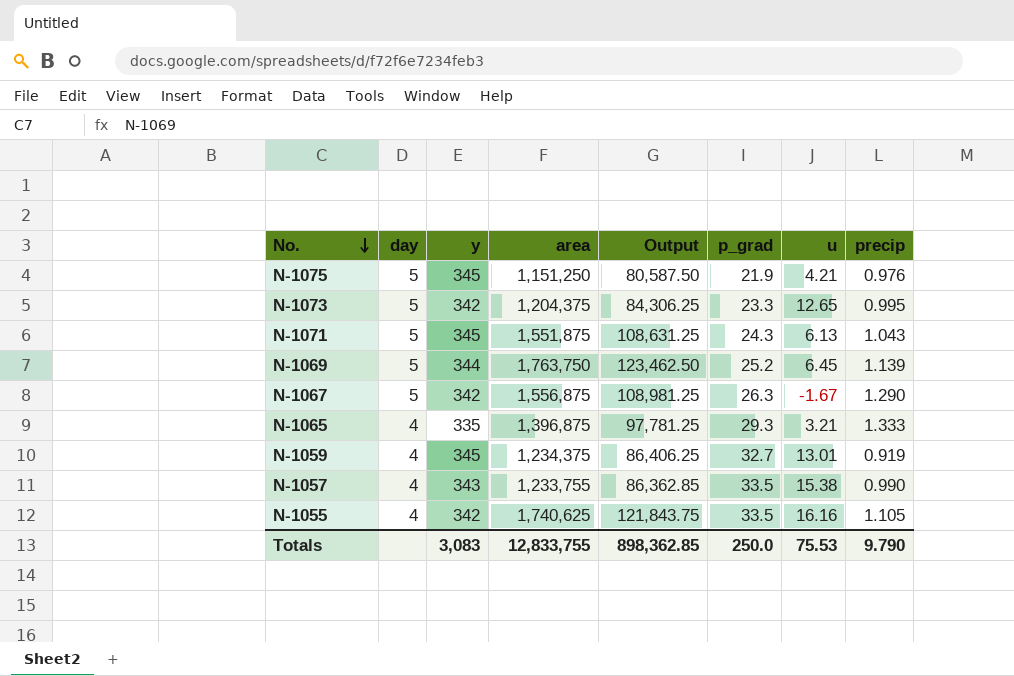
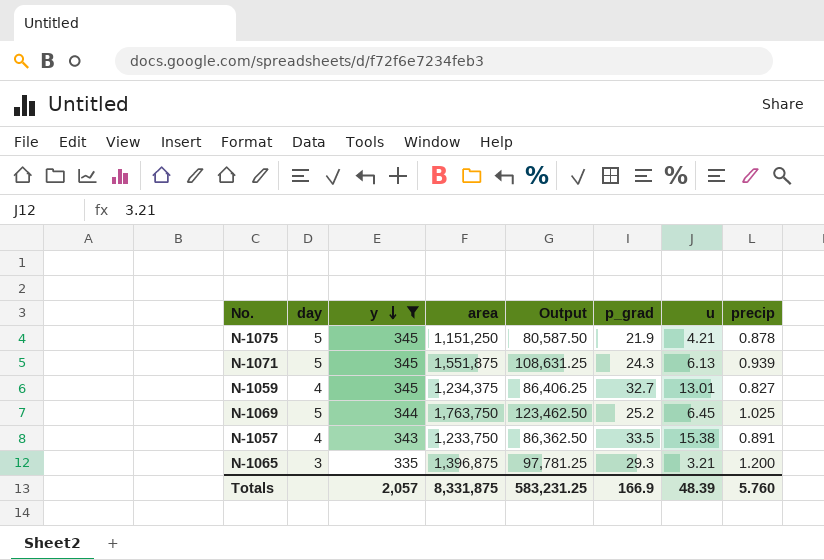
filter: none -> y != 342
row order: No. descending -> y descending
N-1075 | precip: 0.976 -> 0.878
N-1071 | precip: 1.043 -> 0.939
N-1059 | precip: 0.919 -> 0.827
N-1069 | precip: 1.139 -> 1.025
N-1057 | area: 1,233,755 -> 1,233,750
N-1057 | Output: 86,362.85 -> 86,362.50
N-1057 | precip: 0.990 -> 0.891
N-1065 | day: 4 -> 3
N-1065 | precip: 1.333 -> 1.200
Totals | y: 3,083 -> 2,057
Totals | area: 12,833,755 -> 8,331,875
Totals | Output: 898,362.85 -> 583,231.25
Totals | p_grad: 250.0 -> 166.9
Totals | u: 75.53 -> 48.39
Totals | precip: 9.790 -> 5.760

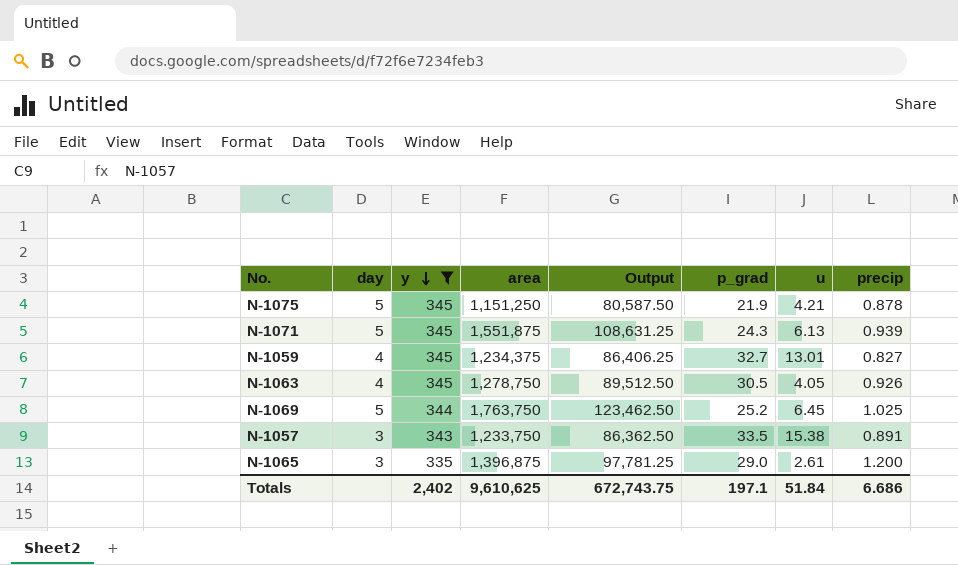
row N-1063: none -> 4 | 345 | 1,278,750 | 89,512.50 | 30.5 | 4.05 | 0.926
N-1057 | day: 4 -> 3
N-1065 | p_grad: 29.3 -> 29.0
N-1065 | u: 3.21 -> 2.61
Totals | y: 2,057 -> 2,402
Totals | area: 8,331,875 -> 9,610,625
Totals | Output: 583,231.25 -> 672,743.75
Totals | p_grad: 166.9 -> 197.1
Totals | u: 48.39 -> 51.84
Totals | precip: 5.760 -> 6.686

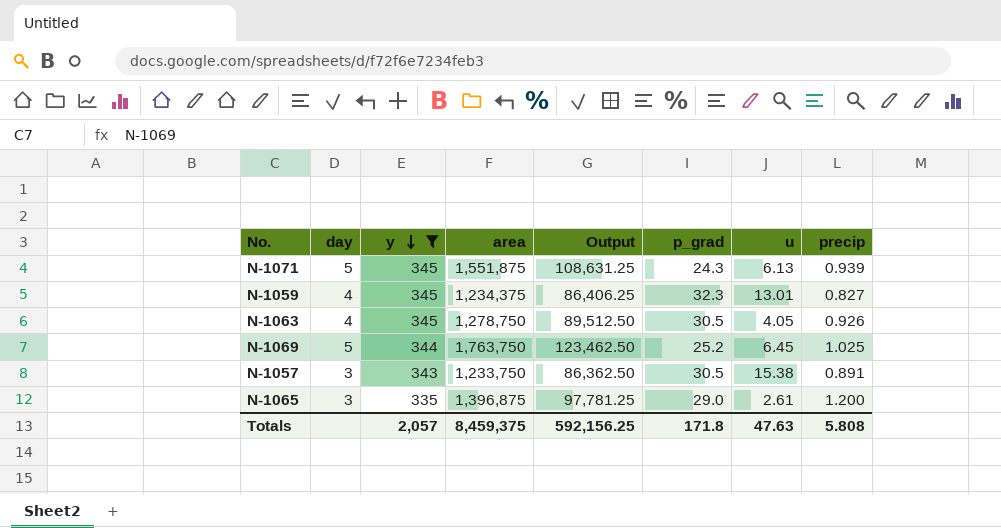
row N-1075: 5 | 345 | 1,151,250 | 80,587.50 | 21.9 | 4.21 | 0.878 -> none
N-1059 | p_grad: 32.7 -> 32.3
N-1057 | p_grad: 33.5 -> 30.5
Totals | y: 2,402 -> 2,057
Totals | area: 9,610,625 -> 8,459,375
Totals | Output: 672,743.75 -> 592,156.25
Totals | p_grad: 197.1 -> 171.8
Totals | u: 51.84 -> 47.63
Totals | precip: 6.686 -> 5.808

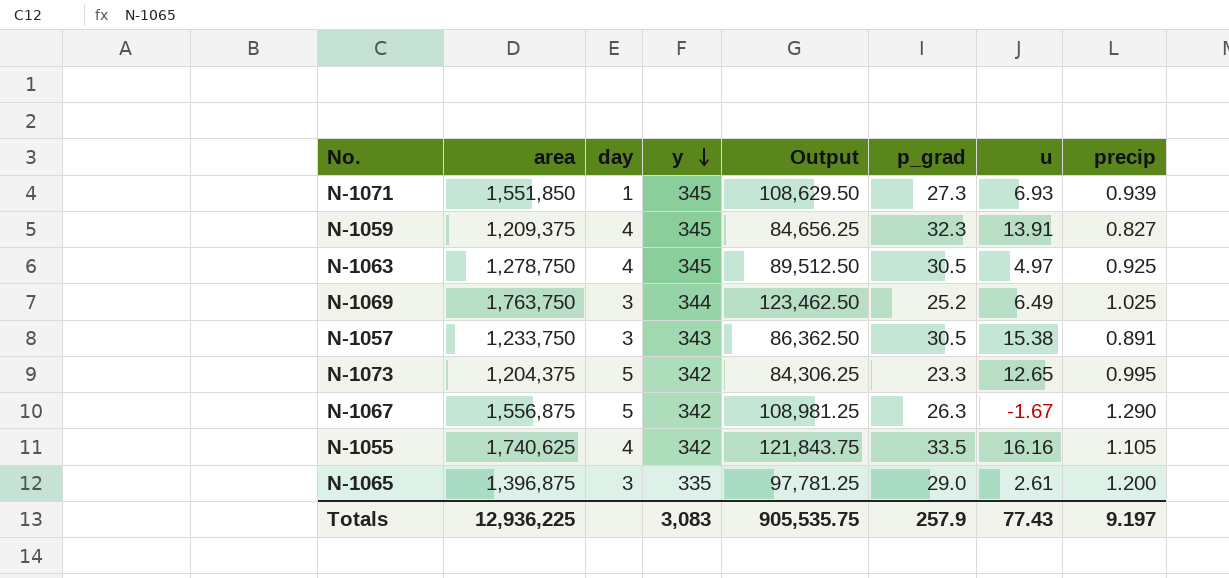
filter: y != 342 -> none
column area | position: 4 -> 2
N-1071 | area: 1,551,875 -> 1,551,850
N-1071 | day: 5 -> 1
N-1071 | Output: 108,631.25 -> 108,629.50
N-1071 | p_grad: 24.3 -> 27.3
N-1071 | u: 6.13 -> 6.93
N-1059 | area: 1,234,375 -> 1,209,375
N-1059 | Output: 86,406.25 -> 84,656.25
N-1059 | u: 13.01 -> 13.91
N-1063 | u: 4.05 -> 4.97
N-1063 | precip: 0.926 -> 0.925
N-1069 | day: 5 -> 3
N-1069 | u: 6.45 -> 6.49
Totals | area: 8,459,375 -> 12,936,225
Totals | y: 2,057 -> 3,083
Totals | Output: 592,156.25 -> 905,535.75
Totals | p_grad: 171.8 -> 257.9
Totals | u: 47.63 -> 77.43
Totals | precip: 5.808 -> 9.197

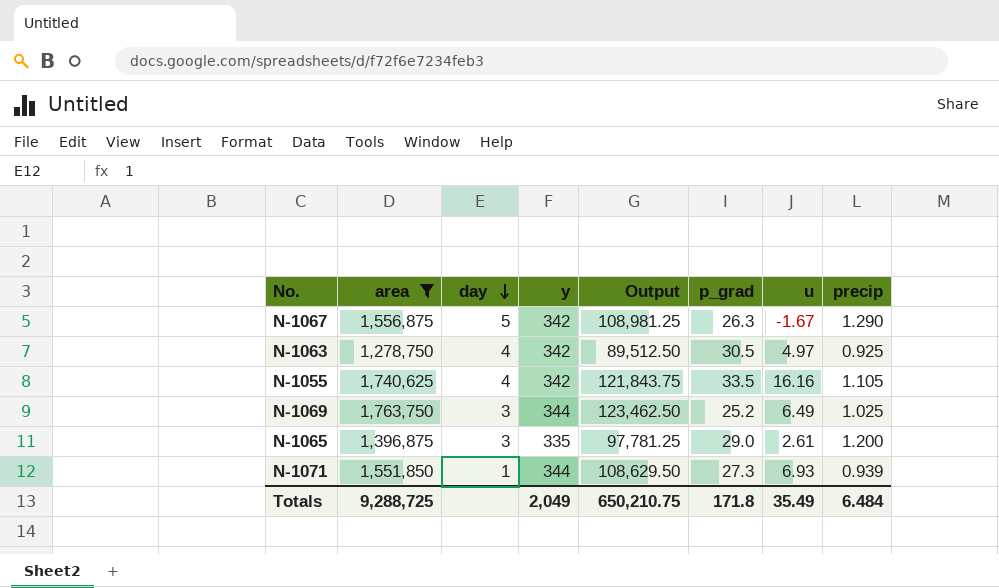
filter: none -> area >= 1,278,750
row order: y descending -> day descending
N-1063 | y: 345 -> 342
N-1071 | y: 345 -> 344
Totals | area: 12,936,225 -> 9,288,725
Totals | y: 3,083 -> 2,049
Totals | Output: 905,535.75 -> 650,210.75
Totals | p_grad: 257.9 -> 171.8
Totals | u: 77.43 -> 35.49
Totals | precip: 9.197 -> 6.484

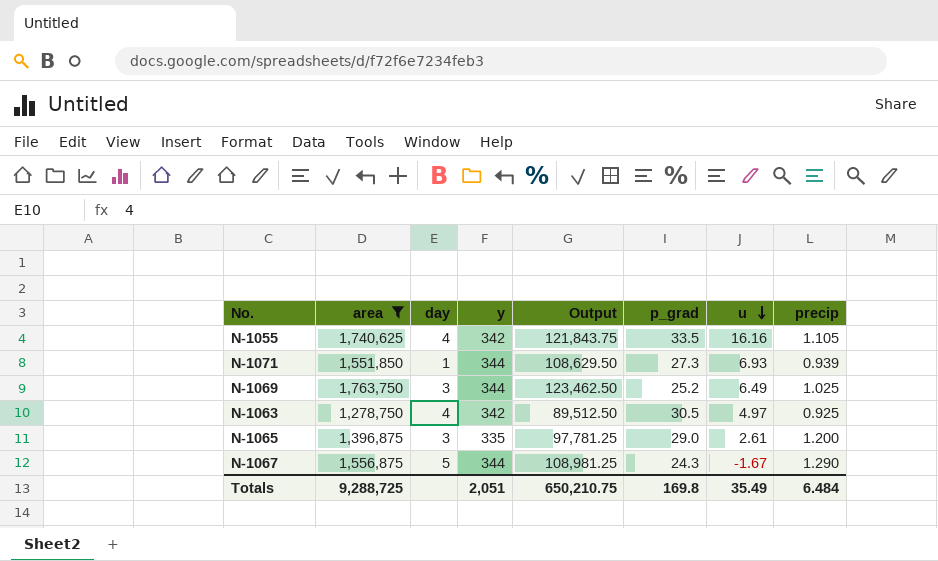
row order: day descending -> u descending
N-1067 | y: 342 -> 344
N-1067 | p_grad: 26.3 -> 24.3
Totals | y: 2,049 -> 2,051
Totals | p_grad: 171.8 -> 169.8

